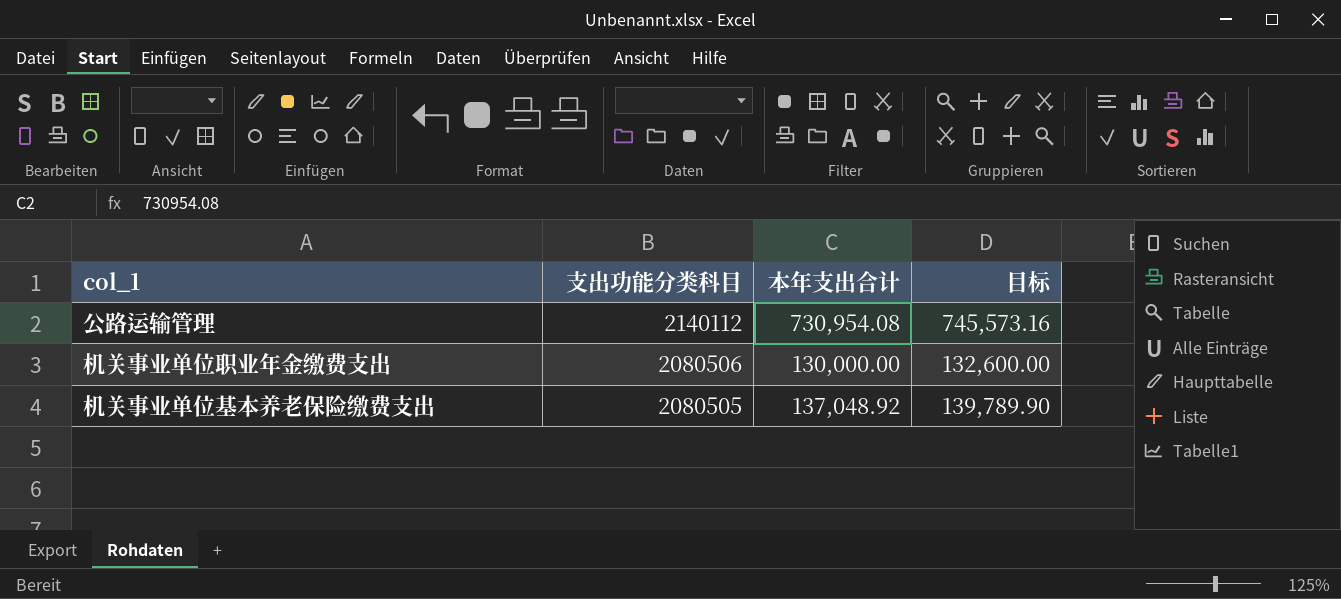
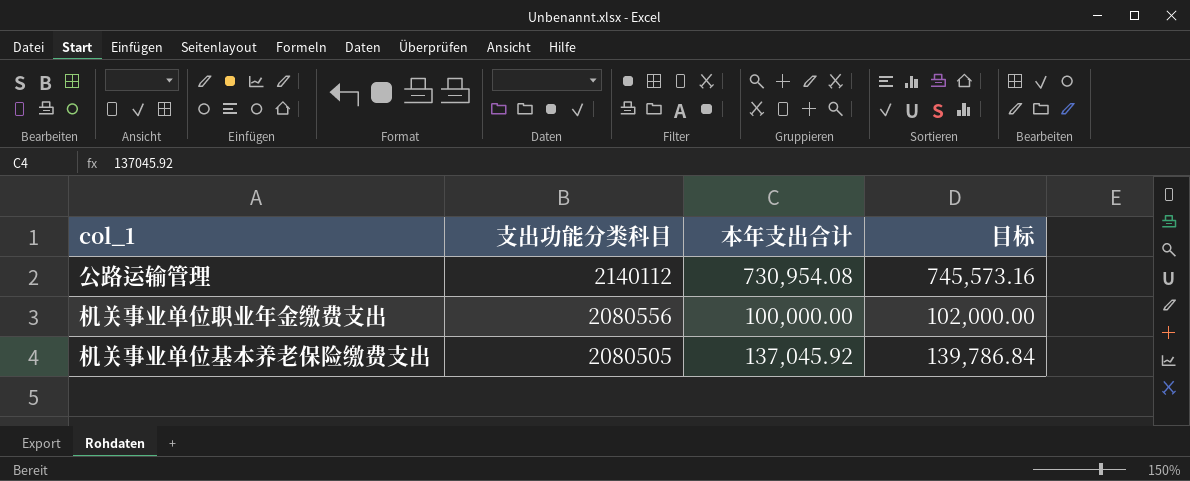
机关事业单位职业年金缴费支出 | 支出功能分类科目: 2080506 -> 2080556
机关事业单位职业年金缴费支出 | 本年支出合计: 130,000.00 -> 100,000.00
机关事业单位职业年金缴费支出 | 目标: 132,600.00 -> 102,000.00
机关事业单位基本养老保险缴费支出 | 本年支出合计: 137,048.92 -> 137,045.92
机关事业单位基本养老保险缴费支出 | 目标: 139,789.90 -> 139,786.84

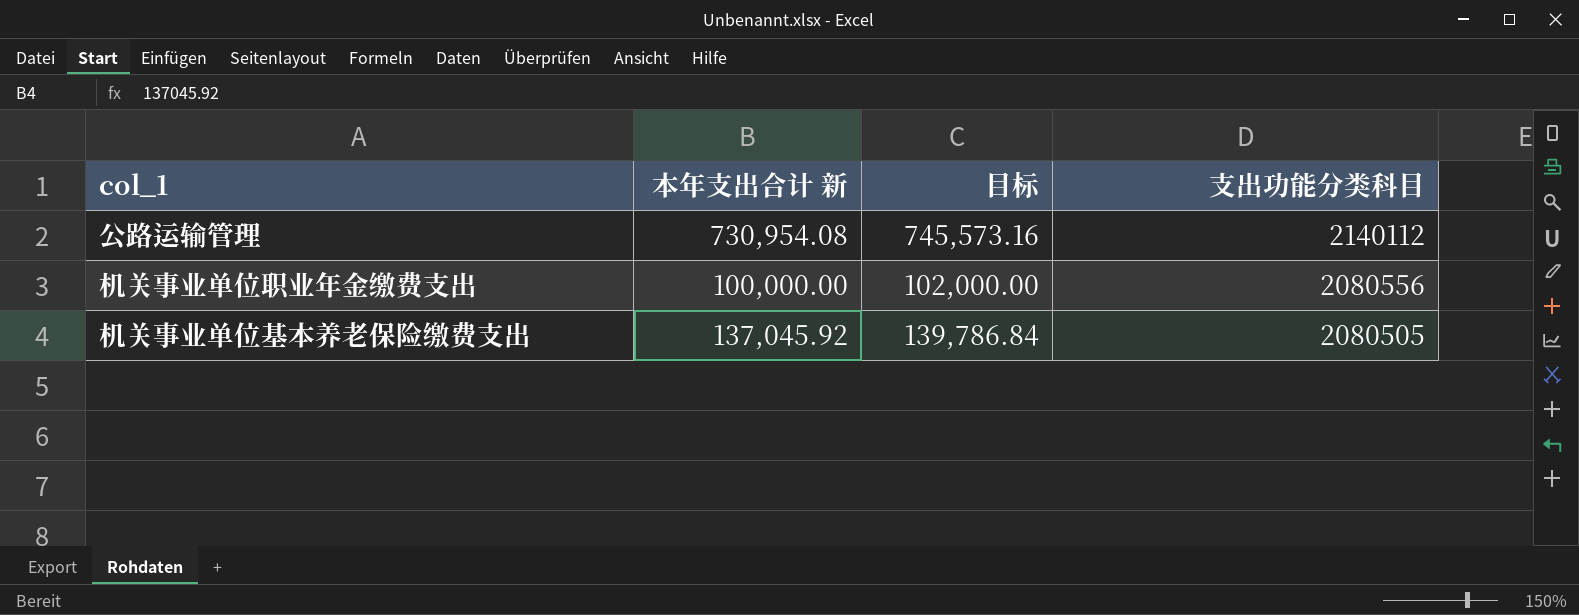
column name: 本年支出合计 -> 本年支出合计 新
column 支出功能分类科目 | position: 2 -> 4

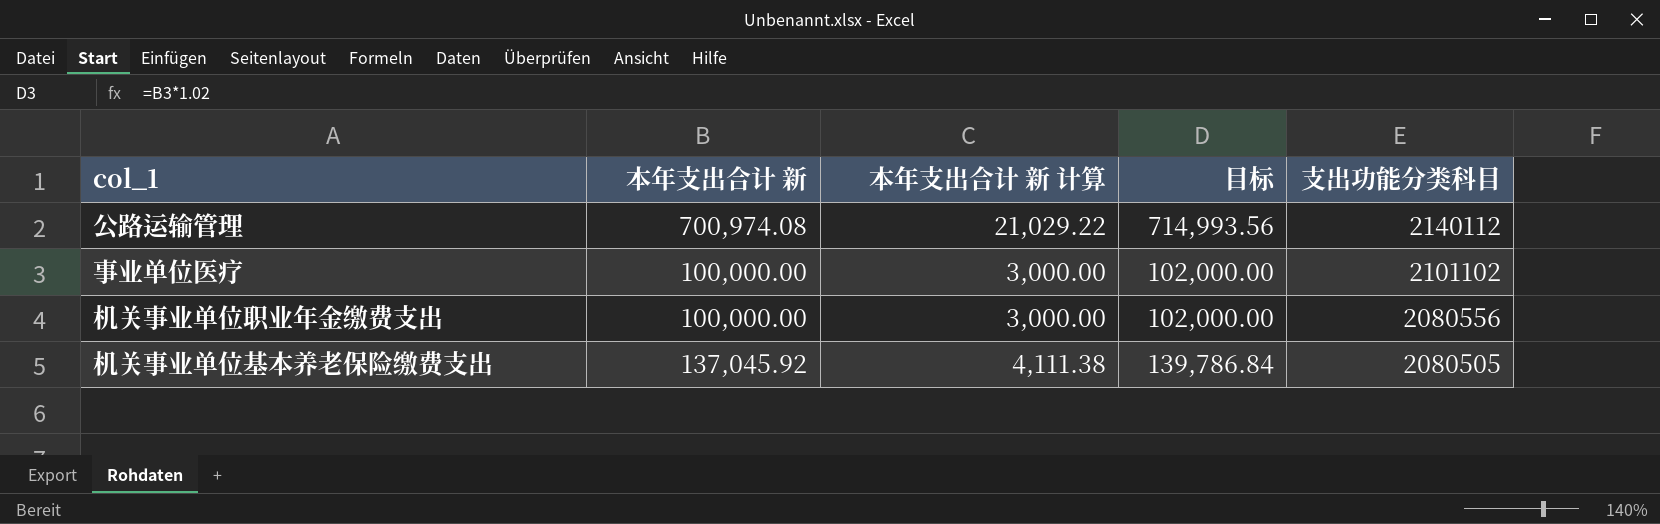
column 本年支出合计 新 计算 | formula: none -> [本年支出合计 新] * 0.03
公路运输管理 | 本年支出合计 新: 730,954.08 -> 700,974.08
公路运输管理 | 目标: 745,573.16 -> 714,993.56
row 事业单位医疗: none -> 100,000.00 | 3,000.00 | 102,000.00 | 2101102

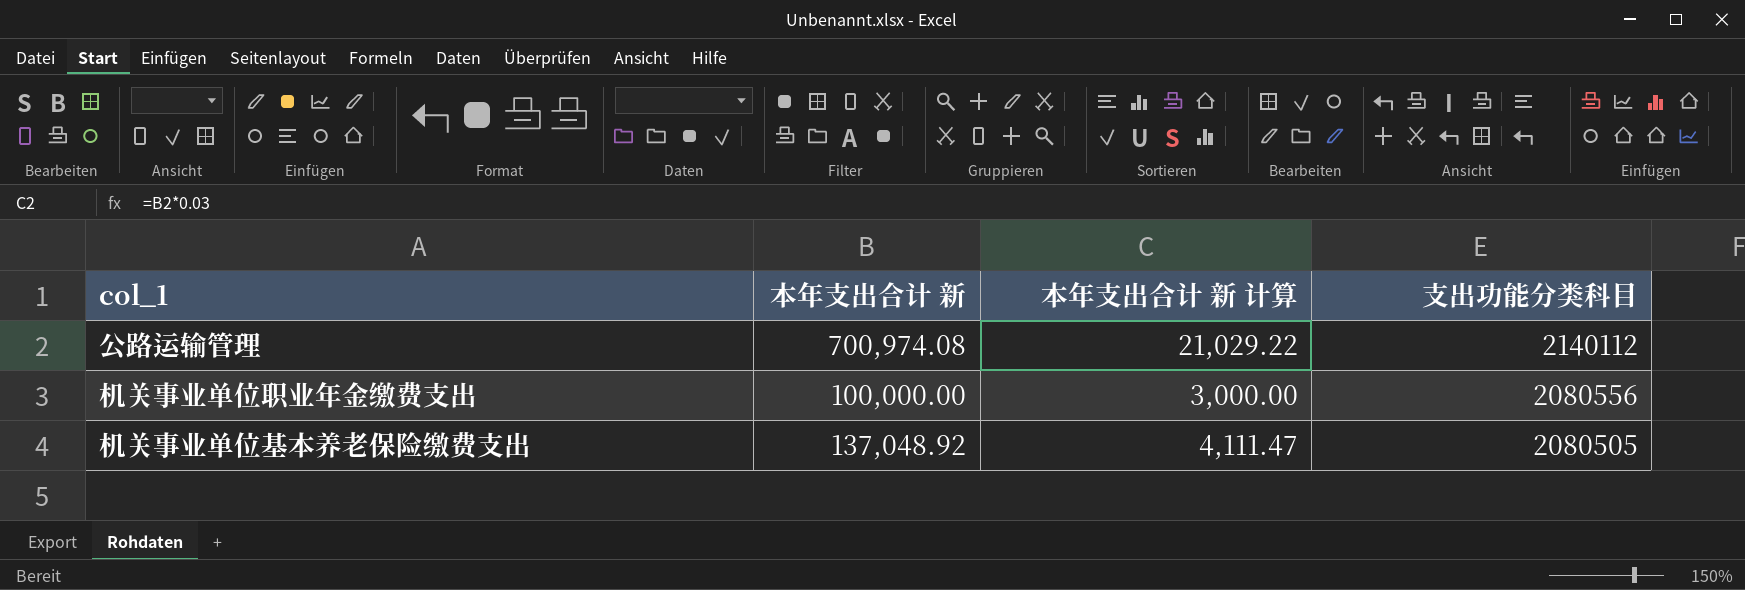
column 目标 | formula: [本年支出合计 新] * 1.02 -> none
row 事业单位医疗: 100,000.00 | 3,000.00 | 102,000.00 | 2101102 -> none
机关事业单位基本养老保险缴费支出 | 本年支出合计 新: 137,045.92 -> 137,048.92
机关事业单位基本养老保险缴费支出 | 本年支出合计 新 计算: 4,111.38 -> 4,111.47

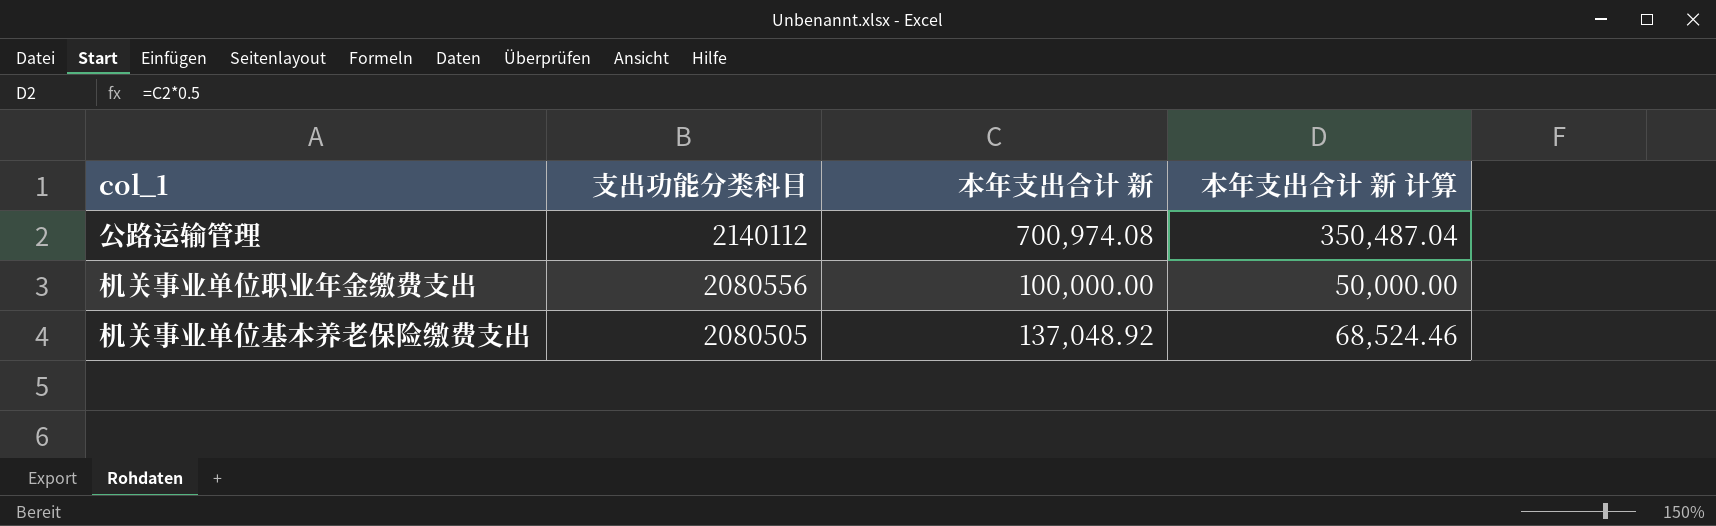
column 支出功能分类科目 | position: 4 -> 2
column 本年支出合计 新 计算 | formula: [本年支出合计 新] * 0.03 -> [本年支出合计 新] * 0.5

